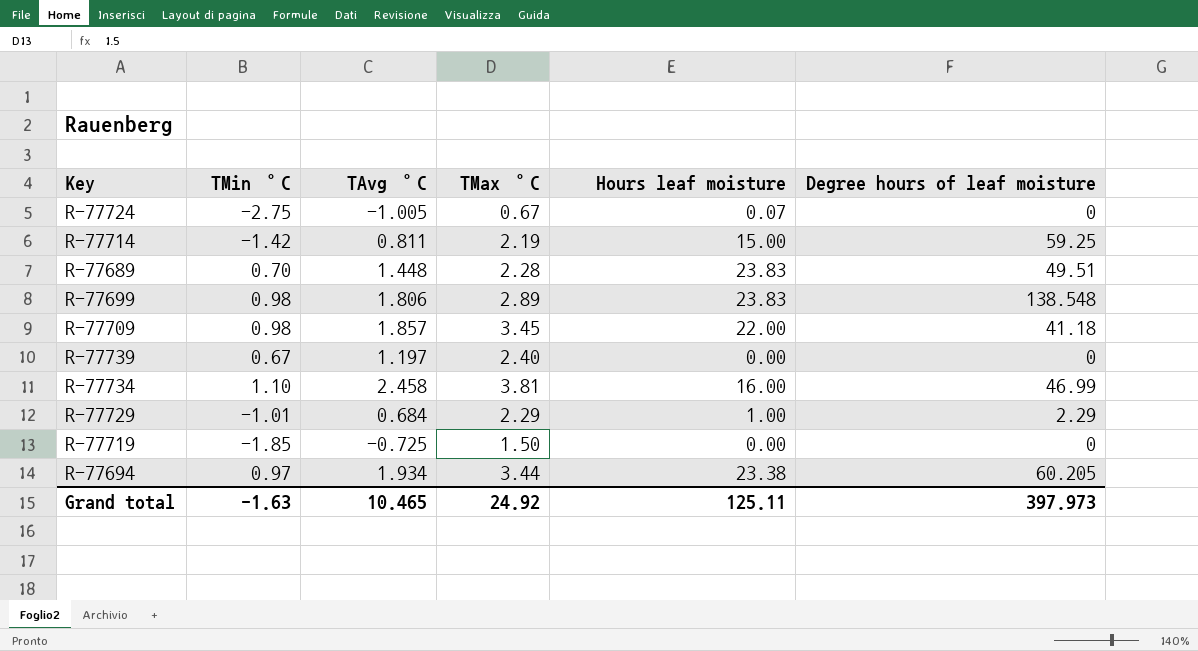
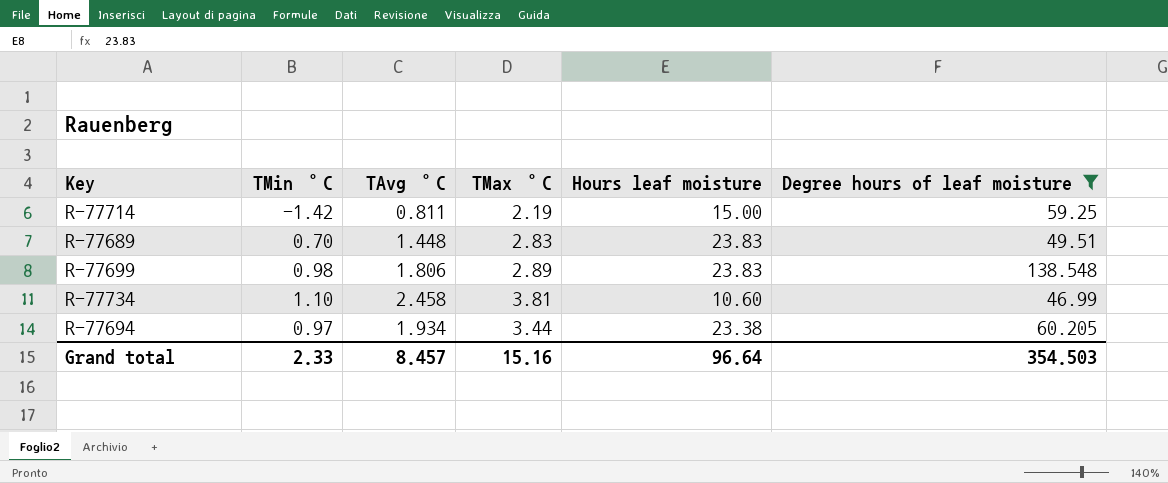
filter: none -> Degree hours of leaf moisture >= 46.99
R-77689 | TMax °C: 2.28 -> 2.83
R-77734 | Hours leaf moisture: 16.00 -> 10.60
Grand total | TMin °C: -1.63 -> 2.33
Grand total | TAvg °C: 10.465 -> 8.457
Grand total | TMax °C: 24.92 -> 15.16
Grand total | Hours leaf moisture: 125.11 -> 96.64
Grand total | Degree hours of leaf moisture: 397.973 -> 354.503

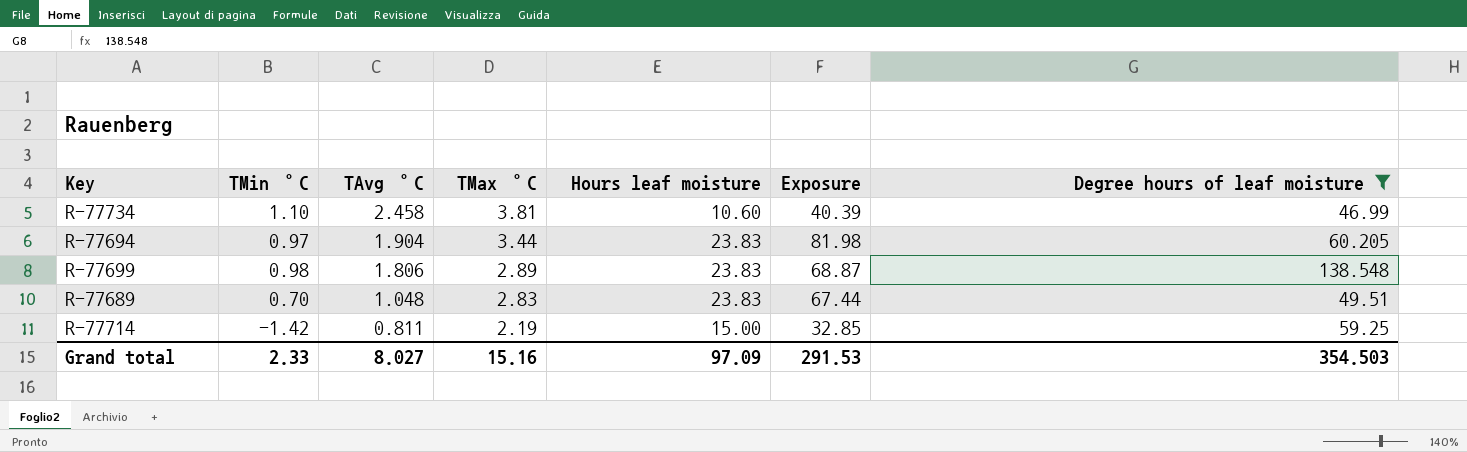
row order: none -> TAvg °C descending
column Exposure | formula: none -> [TMax °C] * [Hours leaf moisture]
R-77694 | TAvg °C: 1.934 -> 1.904
R-77694 | Hours leaf moisture: 23.38 -> 23.83
R-77689 | TAvg °C: 1.448 -> 1.048
Grand total | TAvg °C: 8.457 -> 8.027
Grand total | Hours leaf moisture: 96.64 -> 97.09

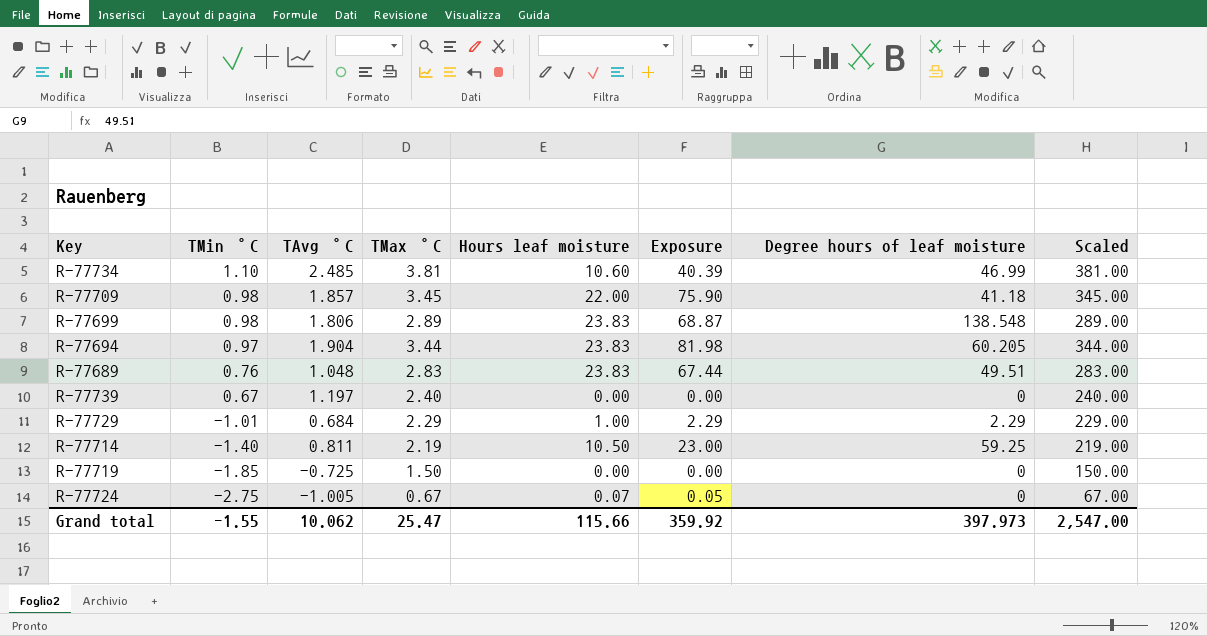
filter: Degree hours of leaf moisture >= 46.99 -> none
row order: TAvg °C descending -> TMin °C descending
column Scaled | formula: none -> [TMax °C] * 100
R-77734 | TAvg °C: 2.458 -> 2.485
R-77689 | TMin °C: 0.70 -> 0.76
R-77714 | TMin °C: -1.42 -> -1.40
R-77714 | Hours leaf moisture: 15.00 -> 10.50
R-77714 | Exposure: 32.85 -> 23.00
Grand total | TMin °C: 2.33 -> -1.55
Grand total | TAvg °C: 8.027 -> 10.062
Grand total | TMax °C: 15.16 -> 25.47
Grand total | Hours leaf moisture: 97.09 -> 115.66
Grand total | Exposure: 291.53 -> 359.92
Grand total | Degree hours of leaf moisture: 354.503 -> 397.973

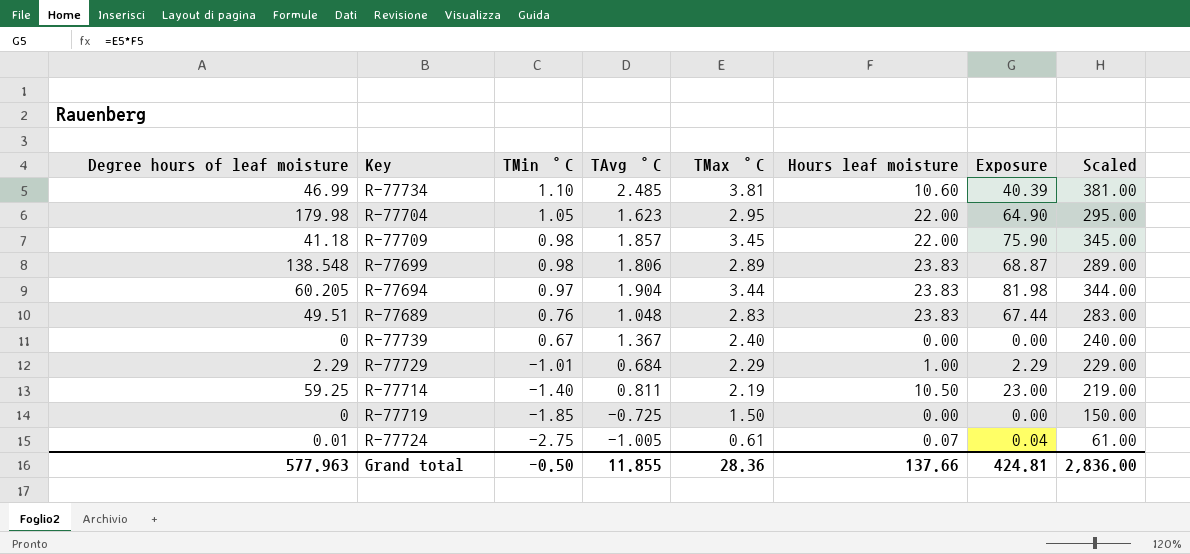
column Degree hours of leaf moisture | position: 7 -> 1
row R-77704: none -> 179.98 | 1.05 | 1.623 | 2.95 | 22.00 | 64.90 | 295.00
R-77739 | TAvg °C: 1.197 -> 1.367
R-77724 | Degree hours of leaf moisture: 0 -> 0.01
R-77724 | TMax °C: 0.67 -> 0.61
R-77724 | Exposure: 0.05 -> 0.04
R-77724 | Scaled: 67.00 -> 61.00
Grand total | Degree hours of leaf moisture: 397.973 -> 577.963
Grand total | TMin °C: -1.55 -> -0.50
Grand total | TAvg °C: 10.062 -> 11.855
Grand total | TMax °C: 25.47 -> 28.36
Grand total | Hours leaf moisture: 115.66 -> 137.66
Grand total | Exposure: 359.92 -> 424.81
Grand total | Scaled: 2,547.00 -> 2,836.00

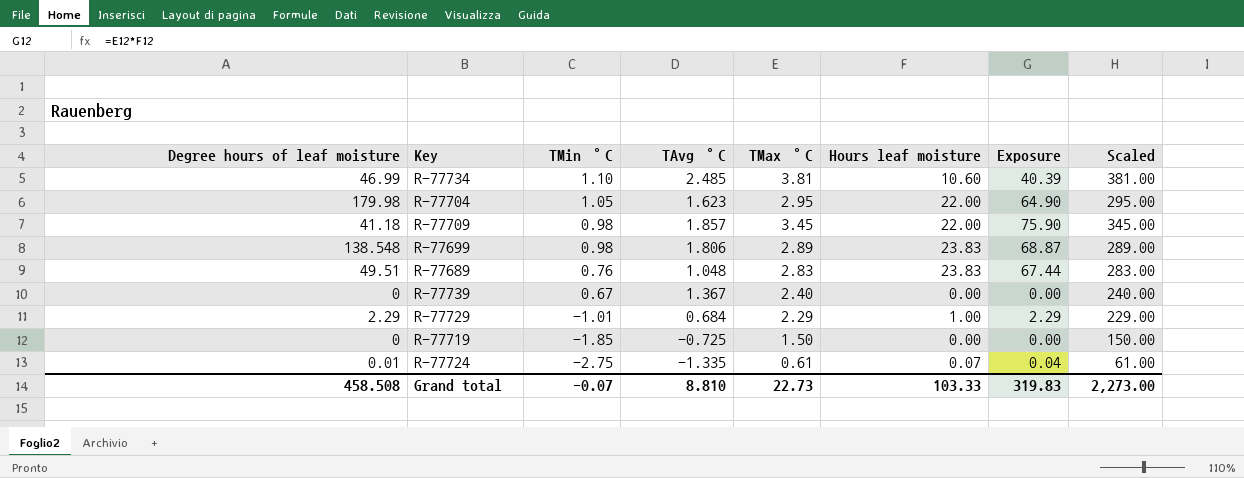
row R-77694: 60.205 | 0.97 | 1.904 | 3.44 | 23.83 | 81.98 | 344.00 -> none
row R-77714: 59.25 | -1.40 | 0.811 | 2.19 | 10.50 | 23.00 | 219.00 -> none
R-77724 | TAvg °C: -1.005 -> -1.335
Grand total | Degree hours of leaf moisture: 577.963 -> 458.508
Grand total | TMin °C: -0.50 -> -0.07
Grand total | TAvg °C: 11.855 -> 8.810
Grand total | TMax °C: 28.36 -> 22.73
Grand total | Hours leaf moisture: 137.66 -> 103.33
Grand total | Exposure: 424.81 -> 319.83
Grand total | Scaled: 2,836.00 -> 2,273.00

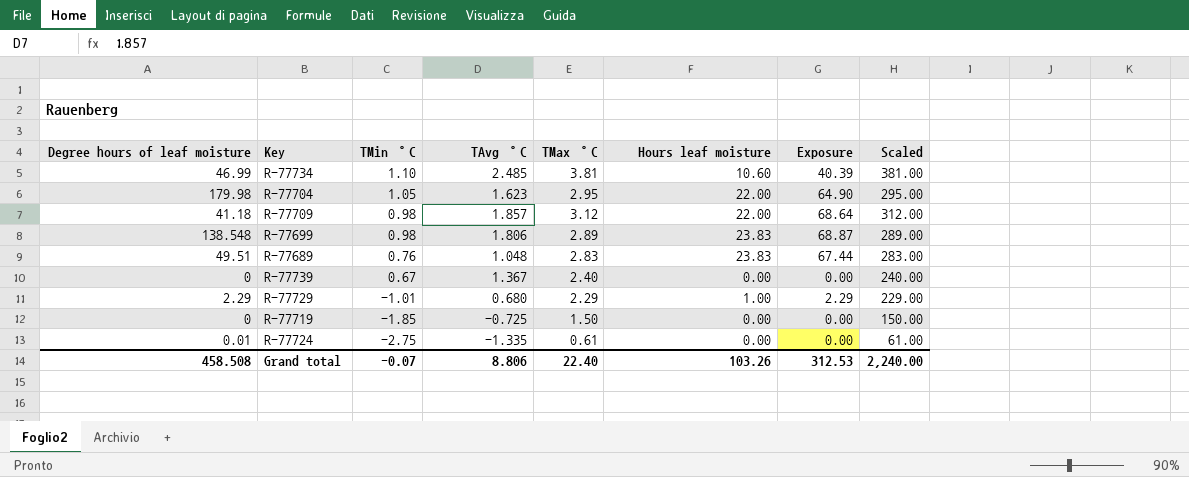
R-77709 | TMax °C: 3.45 -> 3.12
R-77709 | Exposure: 75.90 -> 68.64
R-77709 | Scaled: 345.00 -> 312.00
R-77729 | TAvg °C: 0.684 -> 0.680
R-77724 | Hours leaf moisture: 0.07 -> 0.00
R-77724 | Exposure: 0.04 -> 0.00
Grand total | TAvg °C: 8.810 -> 8.806
Grand total | TMax °C: 22.73 -> 22.40
Grand total | Hours leaf moisture: 103.33 -> 103.26
Grand total | Exposure: 319.83 -> 312.53
Grand total | Scaled: 2,273.00 -> 2,240.00

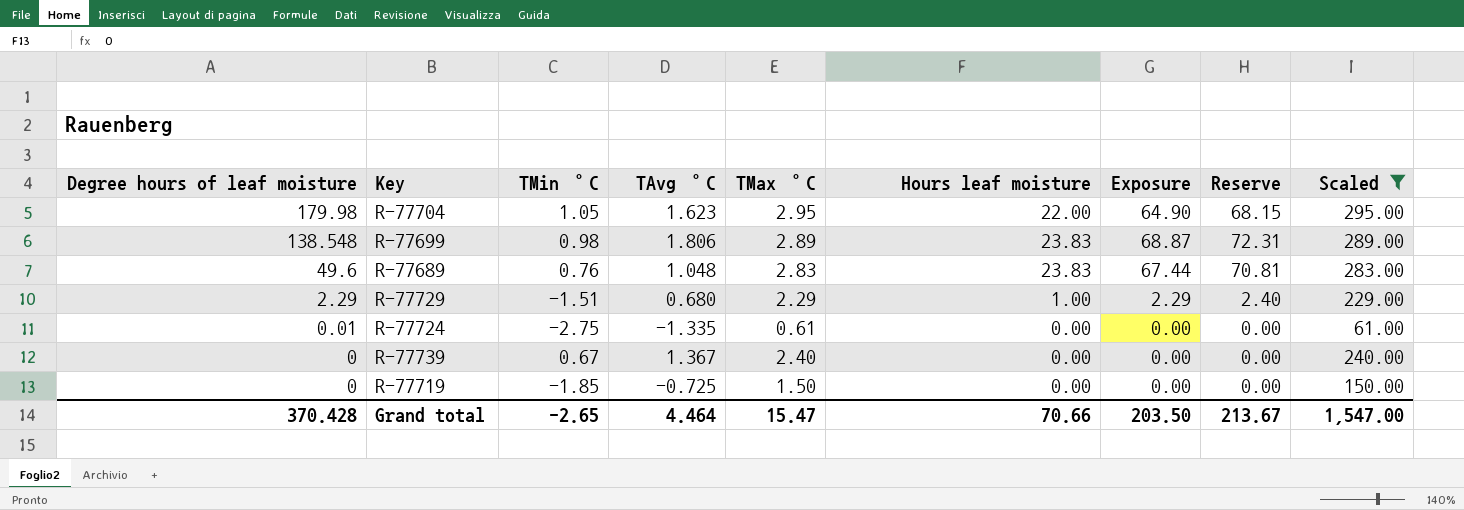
filter: none -> Scaled <= 295.00
row order: TMin °C descending -> Degree hours of leaf moisture descending
column Reserve | formula: none -> [Exposure] * 1.05
R-77689 | Degree hours of leaf moisture: 49.51 -> 49.6
R-77729 | TMin °C: -1.01 -> -1.51
Grand total | Degree hours of leaf moisture: 458.508 -> 370.428
Grand total | TMin °C: -0.07 -> -2.65
Grand total | TAvg °C: 8.806 -> 4.464
Grand total | TMax °C: 22.40 -> 15.47
Grand total | Hours leaf moisture: 103.26 -> 70.66
Grand total | Exposure: 312.53 -> 203.50
Grand total | Scaled: 2,240.00 -> 1,547.00

